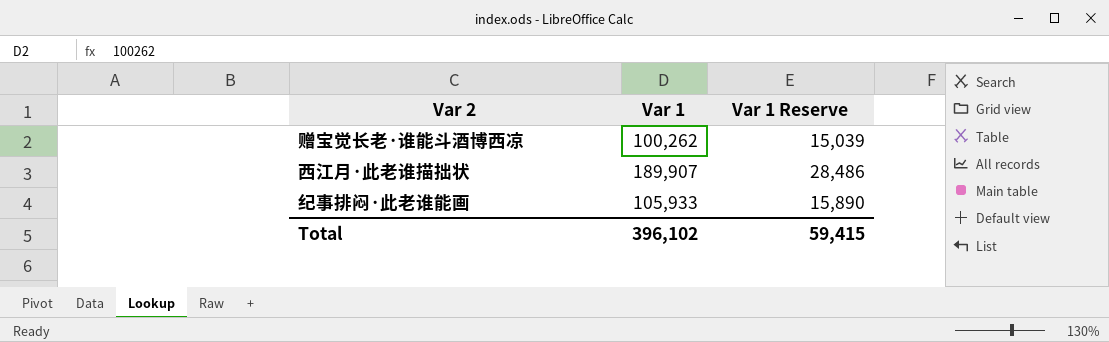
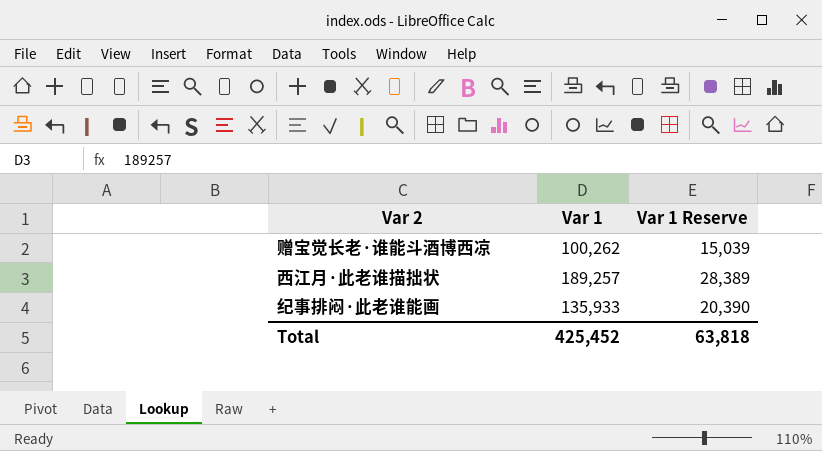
西江月·此老谁描拙状 | Var 1: 189,907 -> 189,257
西江月·此老谁描拙状 | Var 1 Reserve: 28,486 -> 28,389
纪事排闷·此老谁能画 | Var 1: 105,933 -> 135,933
纪事排闷·此老谁能画 | Var 1 Reserve: 15,890 -> 20,390
Total | Var 1: 396,102 -> 425,452
Total | Var 1 Reserve: 59,415 -> 63,818

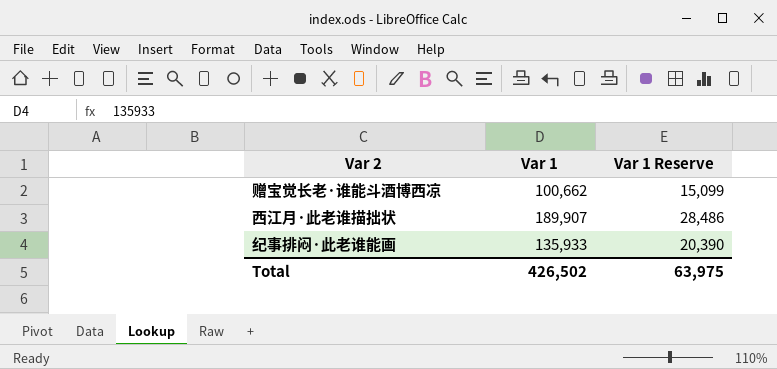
赠宝觉长老·谁能斗酒博西凉 | Var 1: 100,262 -> 100,662
赠宝觉长老·谁能斗酒博西凉 | Var 1 Reserve: 15,039 -> 15,099
西江月·此老谁描拙状 | Var 1: 189,257 -> 189,907
西江月·此老谁描拙状 | Var 1 Reserve: 28,389 -> 28,486
Total | Var 1: 425,452 -> 426,502
Total | Var 1 Reserve: 63,818 -> 63,975

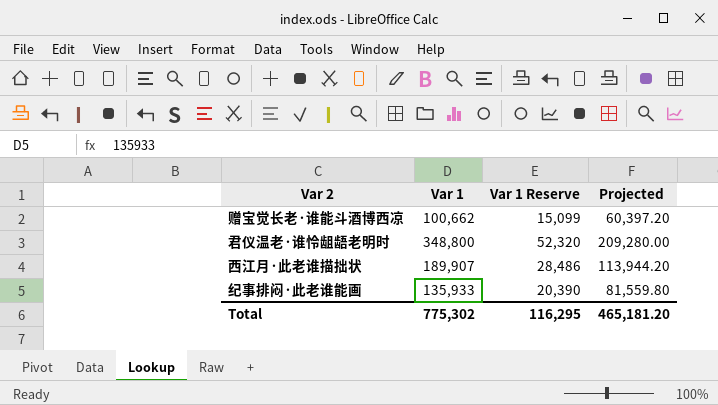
column Projected | formula: none -> [Var 1] * 0.6
row 君仪温老·谁怜龃龉老明时: none -> 348,800 | 52,320 | 209,280.00
Total | Var 1: 426,502 -> 775,302
Total | Var 1 Reserve: 63,975 -> 116,295

